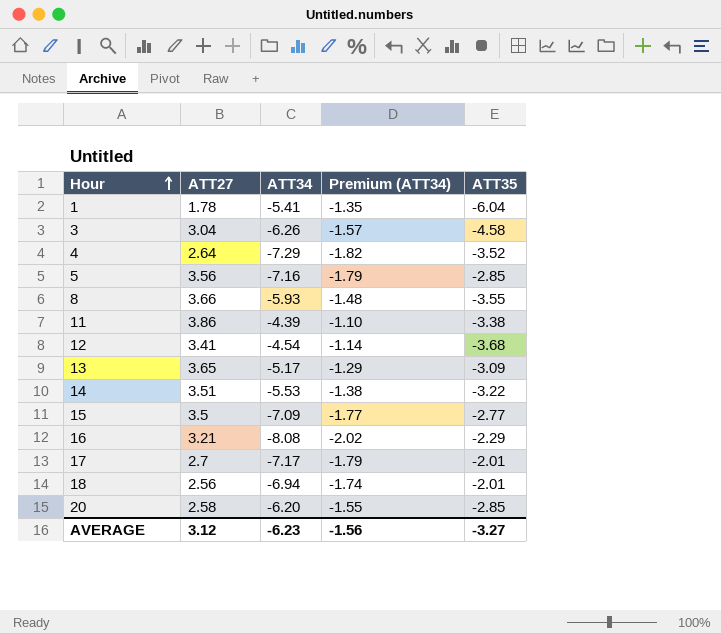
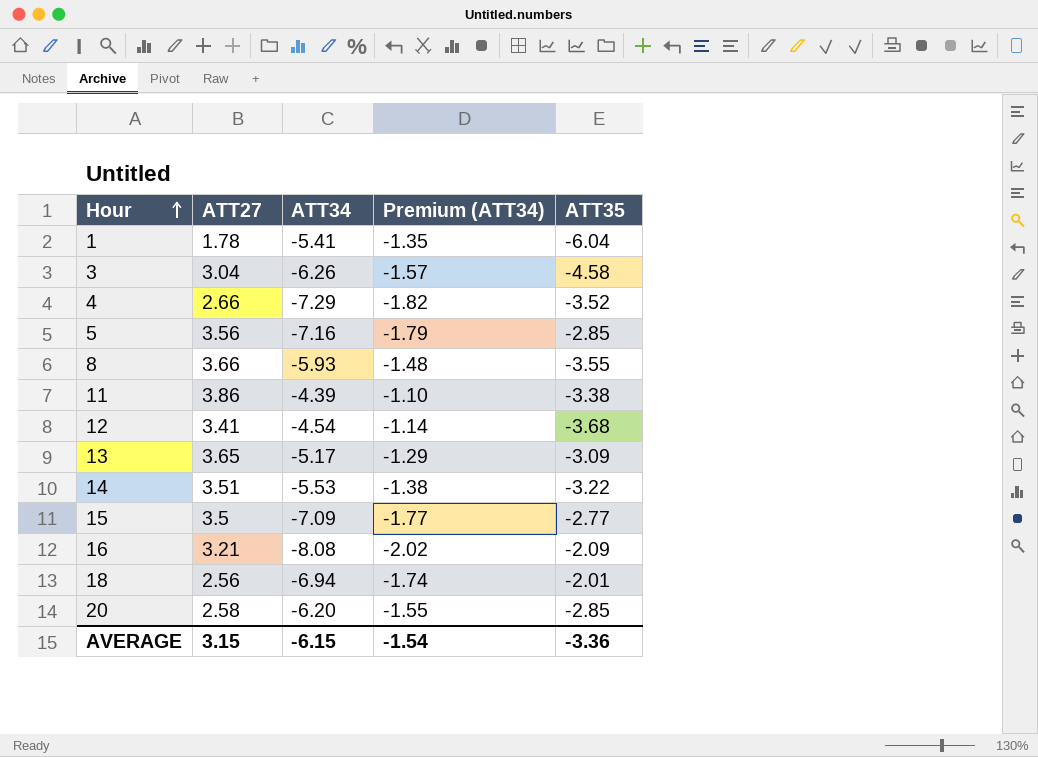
row 17: 2.7 | -7.17 | -1.79 | -2.01 -> none
4 | ATT27: 2.64 -> 2.66
16 | ATT35: -2.29 -> -2.09
AVERAGE | ATT27: 3.12 -> 3.15
AVERAGE | ATT34: -6.23 -> -6.15
AVERAGE | Premium (ATT34): -1.56 -> -1.54
AVERAGE | ATT35: -3.27 -> -3.36

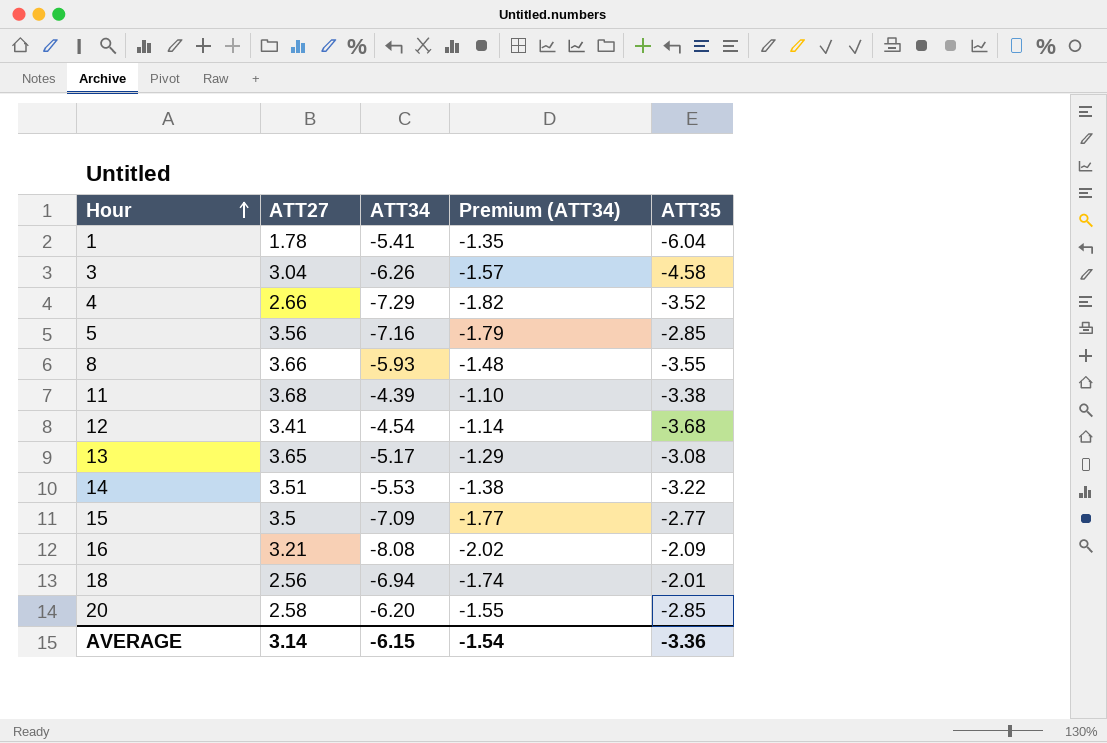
11 | ATT27: 3.86 -> 3.68
13 | ATT35: -3.09 -> -3.08
AVERAGE | ATT27: 3.15 -> 3.14

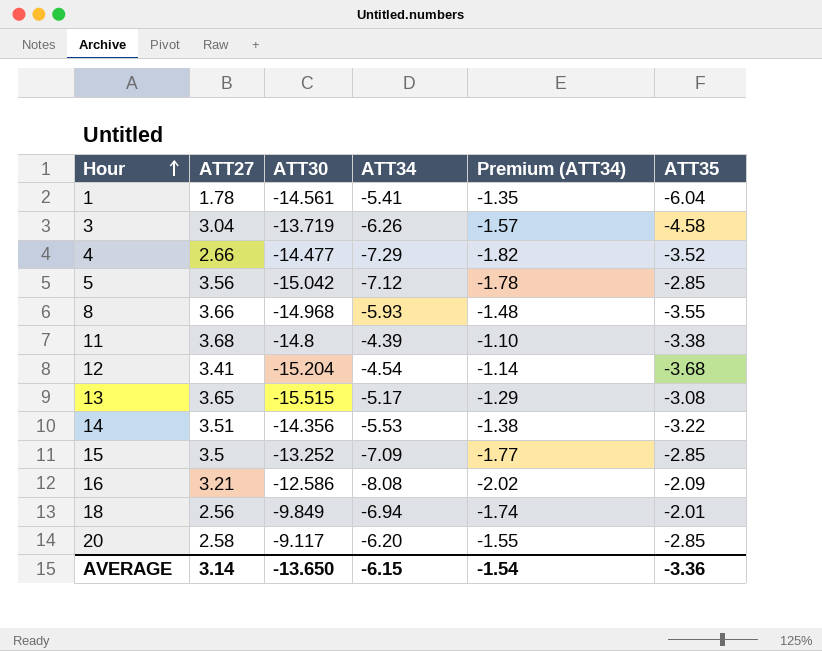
column ATT30 | position: none -> 3
5 | ATT34: -7.16 -> -7.12
5 | Premium (ATT34): -1.79 -> -1.78
15 | ATT35: -2.77 -> -2.85

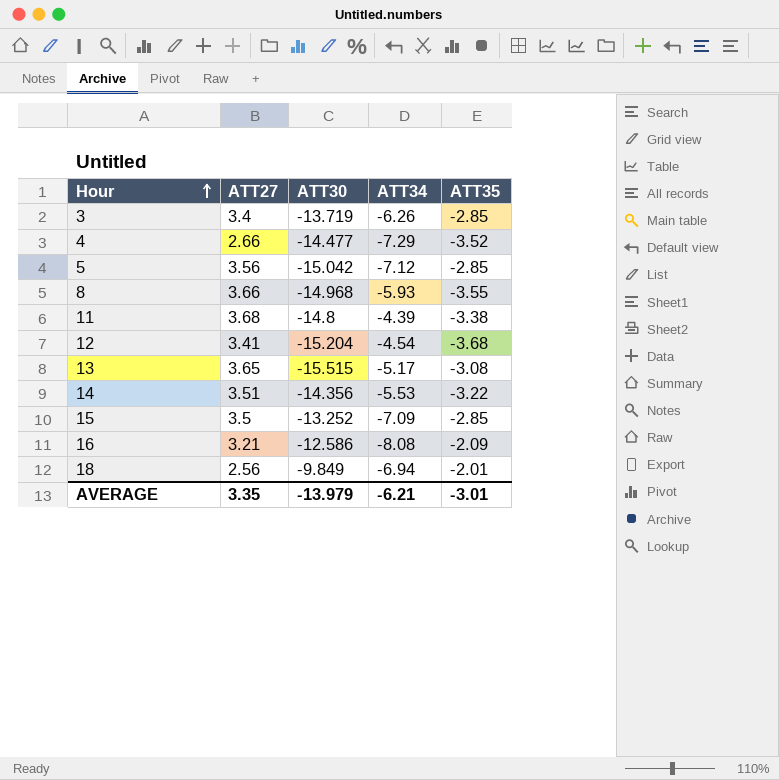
column Premium (ATT34) | formula: [ATT34] * 0.25 -> none
row 1: 1.78 | -14.561 | -5.41 | -1.35 | -6.04 -> none
row 20: 2.58 | -9.117 | -6.20 | -1.55 | -2.85 -> none
3 | ATT27: 3.04 -> 3.4
3 | ATT35: -4.58 -> -2.85
AVERAGE | ATT27: 3.14 -> 3.35
AVERAGE | ATT30: -13.650 -> -13.979
AVERAGE | ATT34: -6.15 -> -6.21
AVERAGE | ATT35: -3.36 -> -3.01

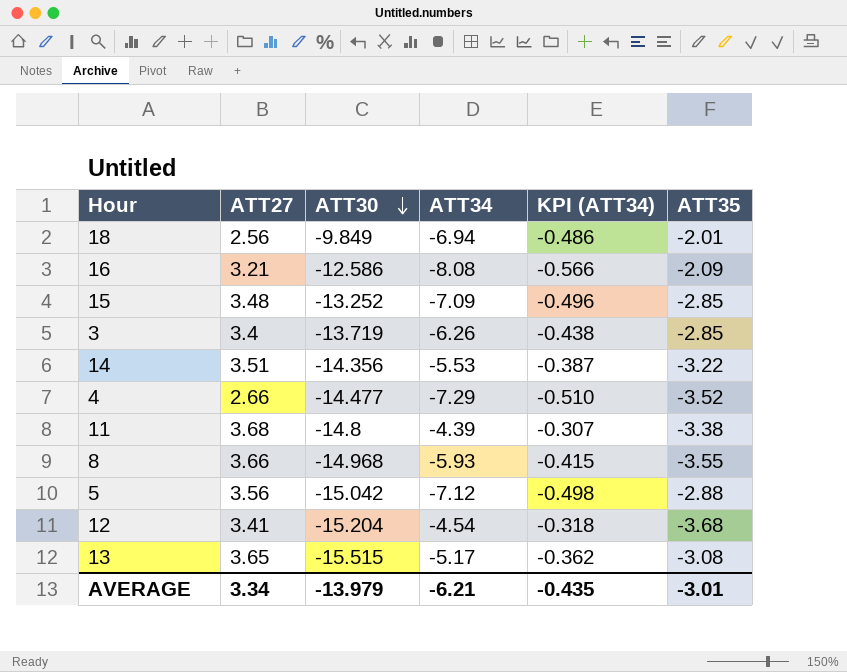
row order: Hour ascending -> ATT30 descending
column KPI (ATT34) | formula: none -> [ATT34] * 0.07
15 | ATT27: 3.5 -> 3.48
5 | ATT35: -2.85 -> -2.88
AVERAGE | ATT27: 3.35 -> 3.34

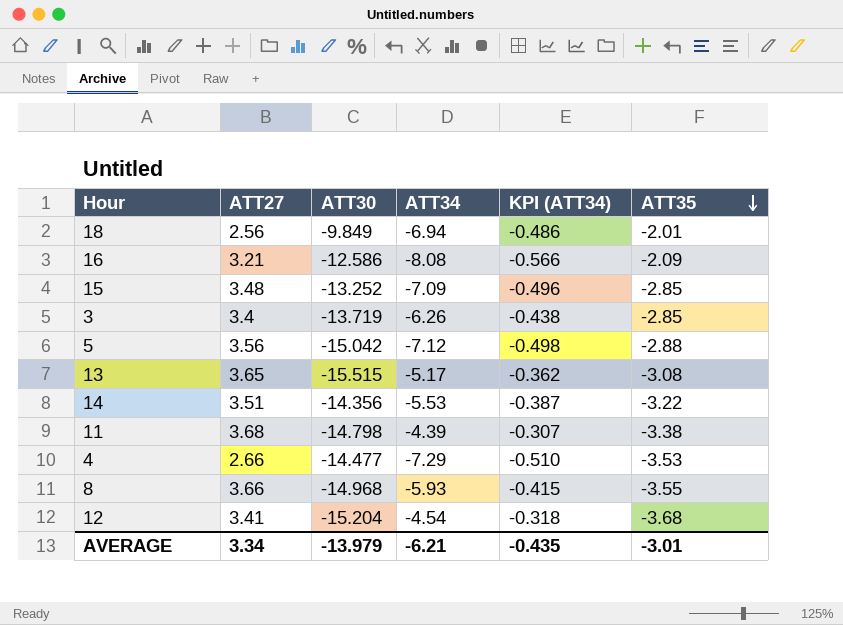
row order: ATT30 descending -> ATT35 descending
11 | ATT30: -14.8 -> -14.798
4 | ATT35: -3.52 -> -3.53

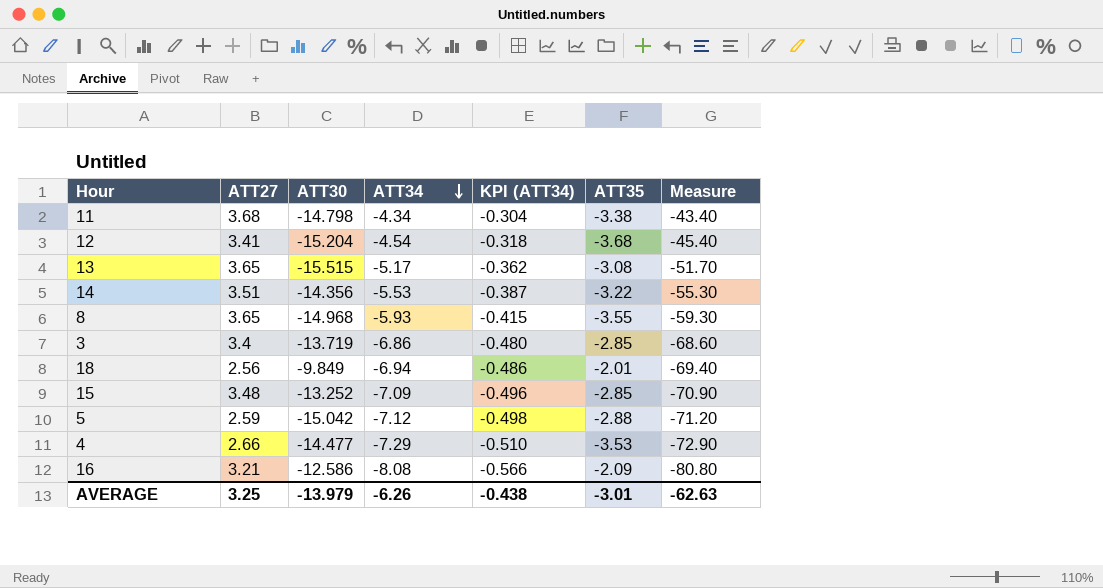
row order: ATT35 descending -> ATT34 descending
column Measure | formula: none -> [ATT34] * 10
11 | ATT34: -4.39 -> -4.34
11 | KPI (ATT34): -0.307 -> -0.304
8 | ATT27: 3.66 -> 3.65
3 | ATT34: -6.26 -> -6.86
3 | KPI (ATT34): -0.438 -> -0.480
5 | ATT27: 3.56 -> 2.59
AVERAGE | ATT27: 3.34 -> 3.25
AVERAGE | ATT34: -6.21 -> -6.26
AVERAGE | KPI (ATT34): -0.435 -> -0.438

